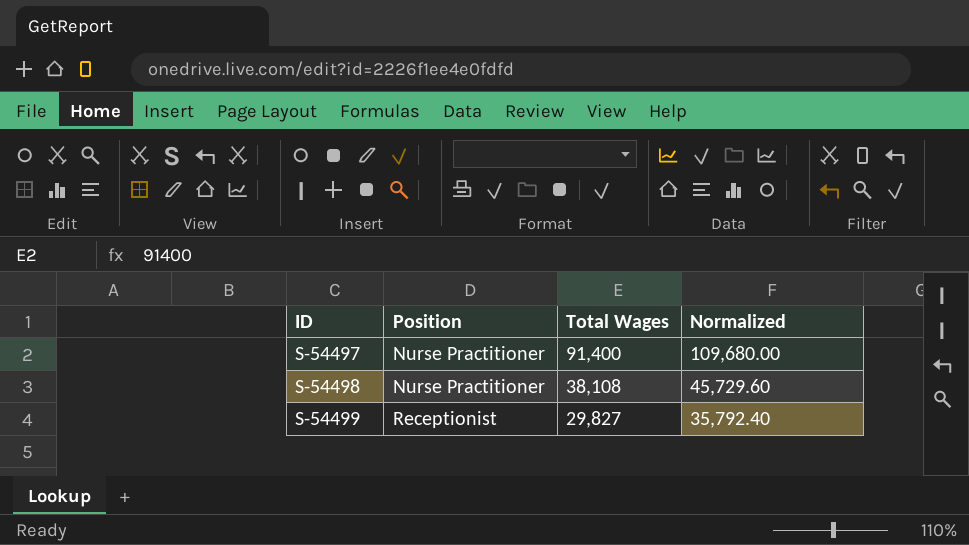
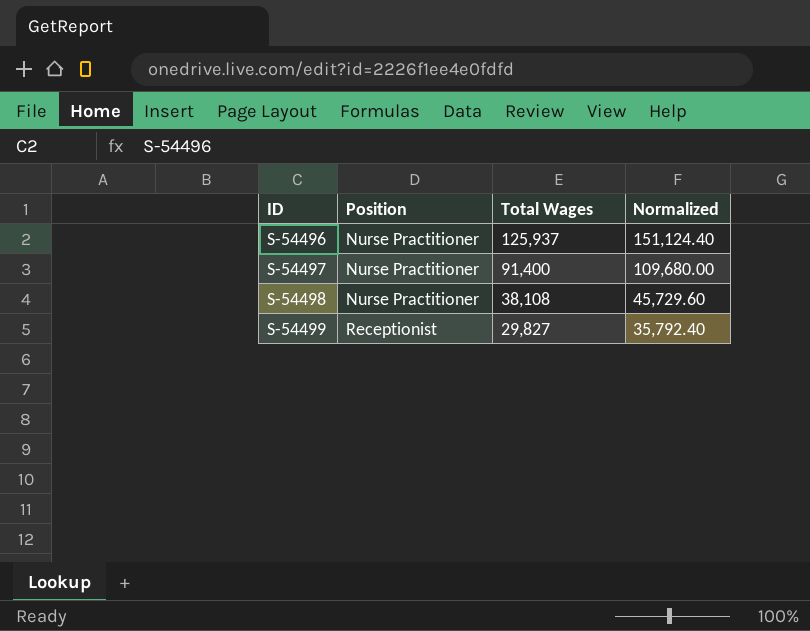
row S-54496: none -> Nurse Practitioner | 125,937 | 151,124.40

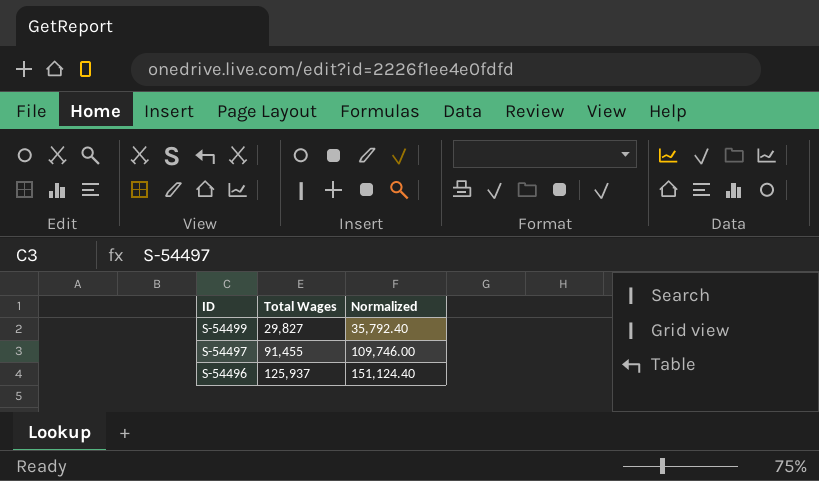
row order: ID ascending -> ID descending
column Position | position: 2 -> none
row S-54498: Nurse Practitioner | 38,108 | 45,729.60 -> none
S-54497 | Total Wages: 91,400 -> 91,455
S-54497 | Normalized: 109,680.00 -> 109,746.00

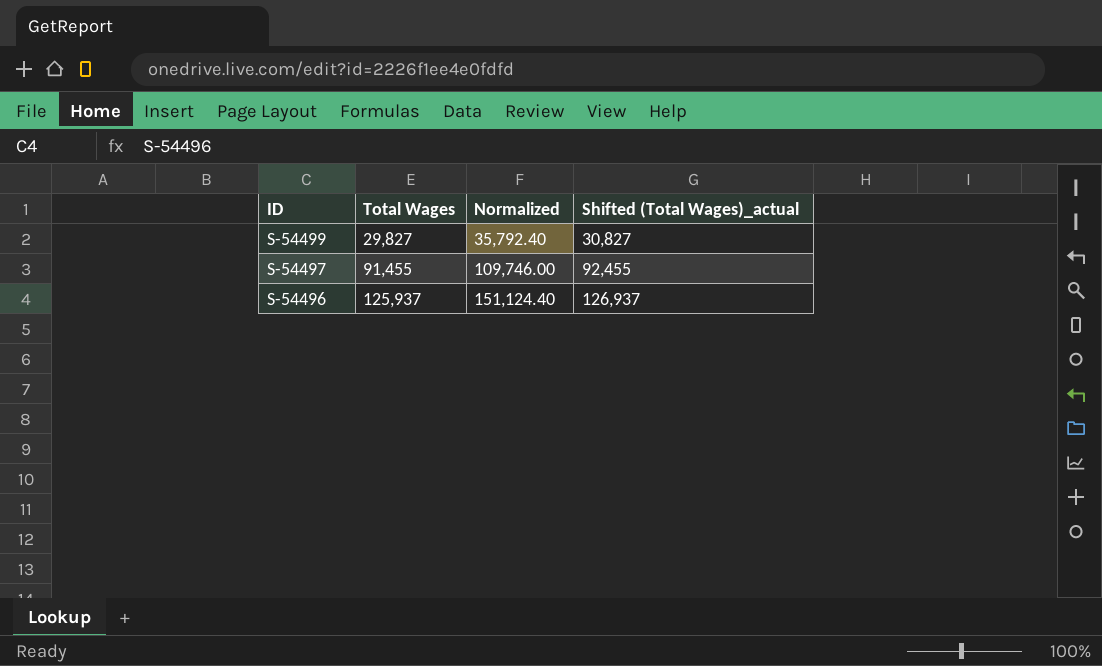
column Shifted (Total Wages)_actual | formula: none -> [Total Wages] + 1000

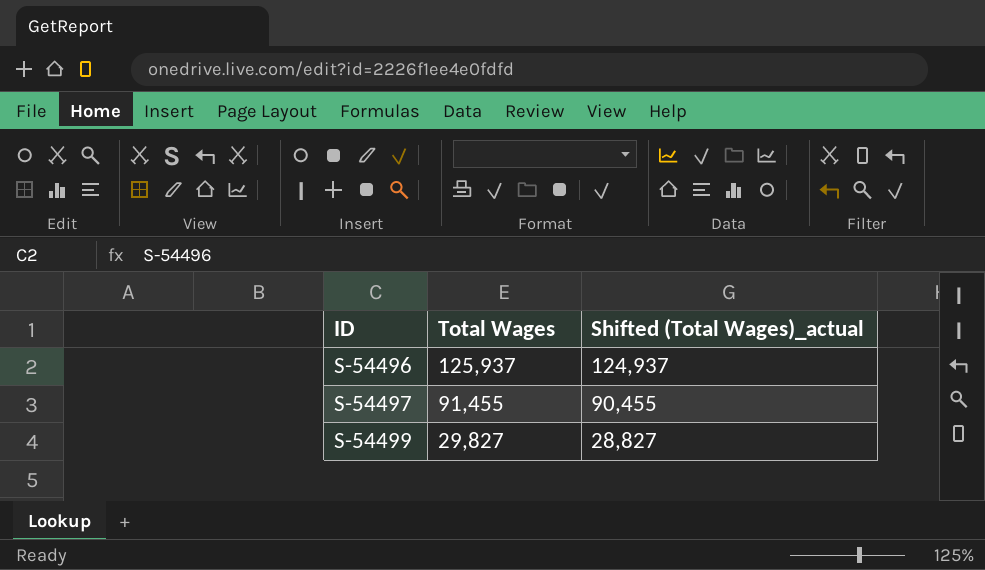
row order: ID descending -> ID ascending
column Normalized | formula: [Total Wages] * 1.2 -> none
column Shifted (Total Wages)_actual | formula: [Total Wages] + 1000 -> [Total Wages] - 1000

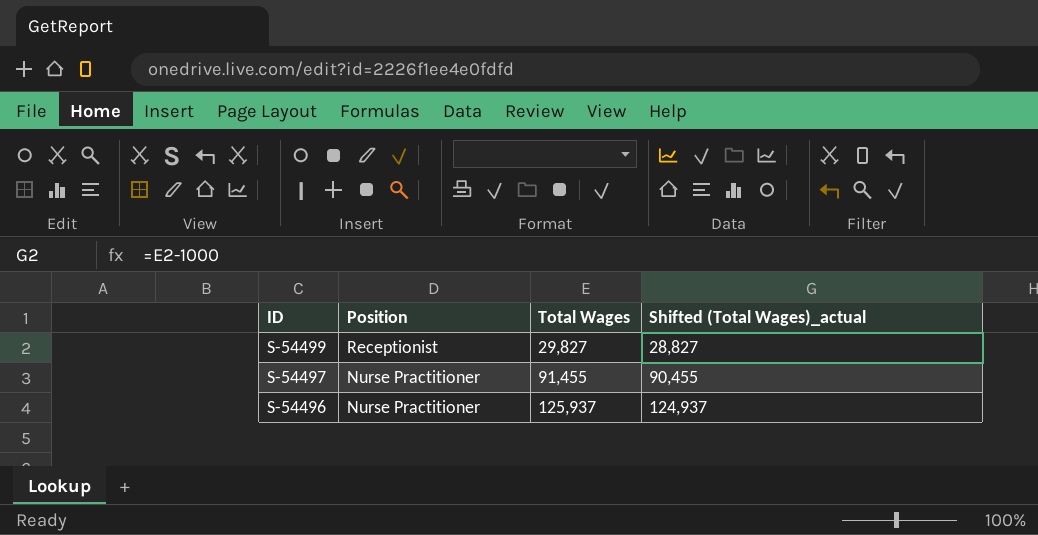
row order: ID ascending -> ID descending
column Position | position: none -> 2

